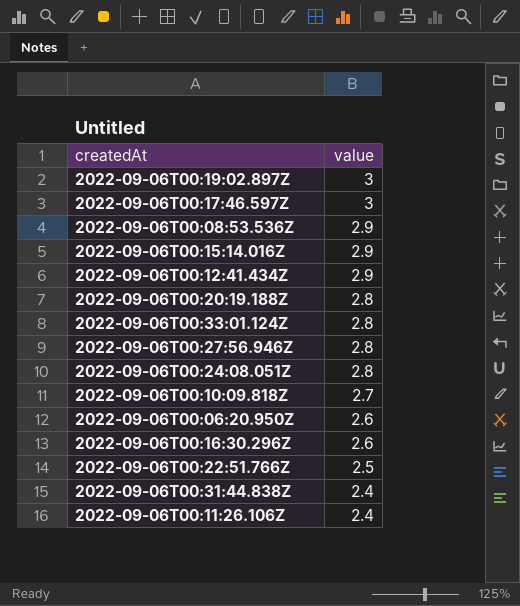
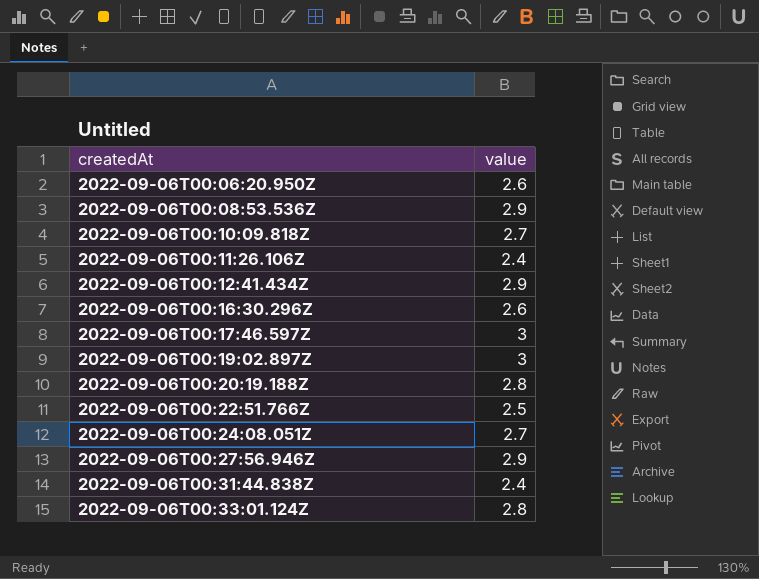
row order: value descending -> createdAt ascending
row 2022-09-06T00:15:14.016Z: 2.9 -> none
2022-09-06T00:24:08.051Z | value: 2.8 -> 2.7
2022-09-06T00:27:56.946Z | value: 2.8 -> 2.9

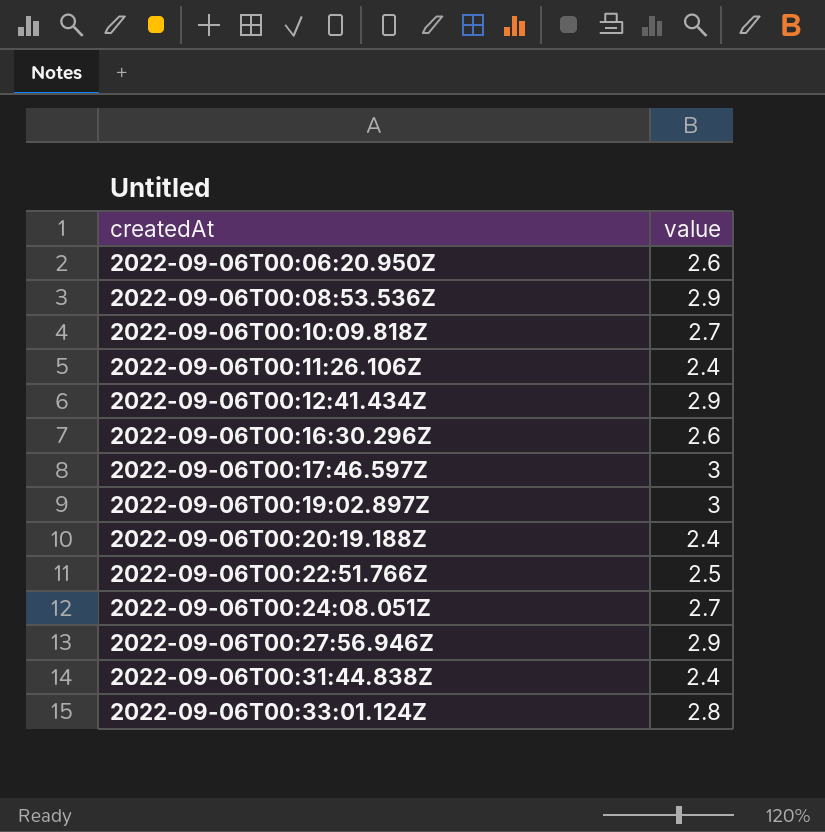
2022-09-06T00:20:19.188Z | value: 2.8 -> 2.4

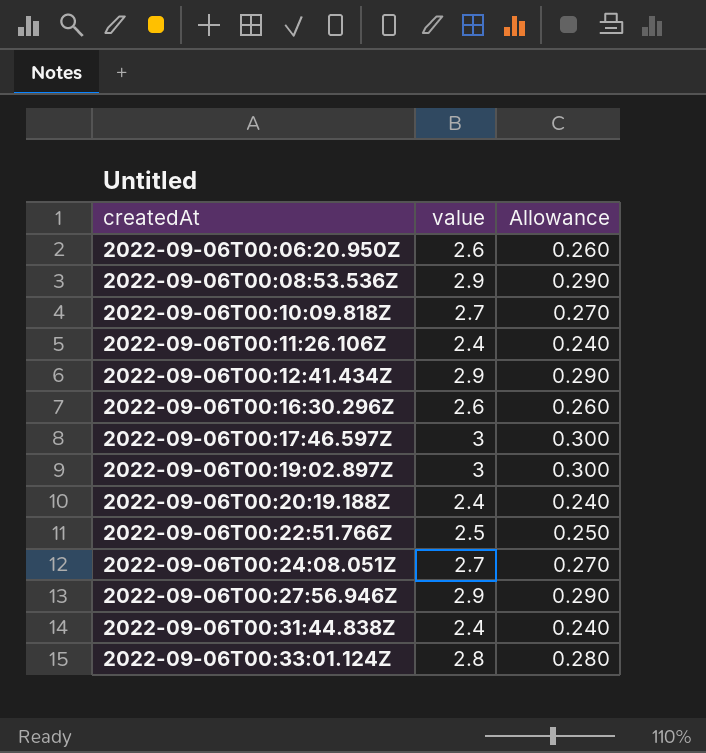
column Allowance | formula: none -> [value] * 0.1

